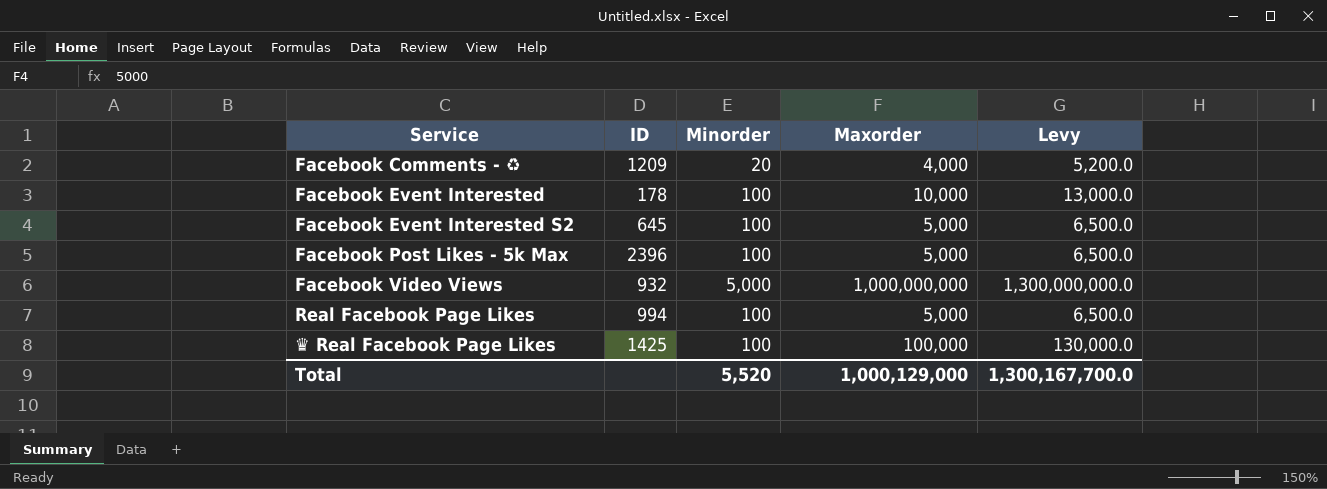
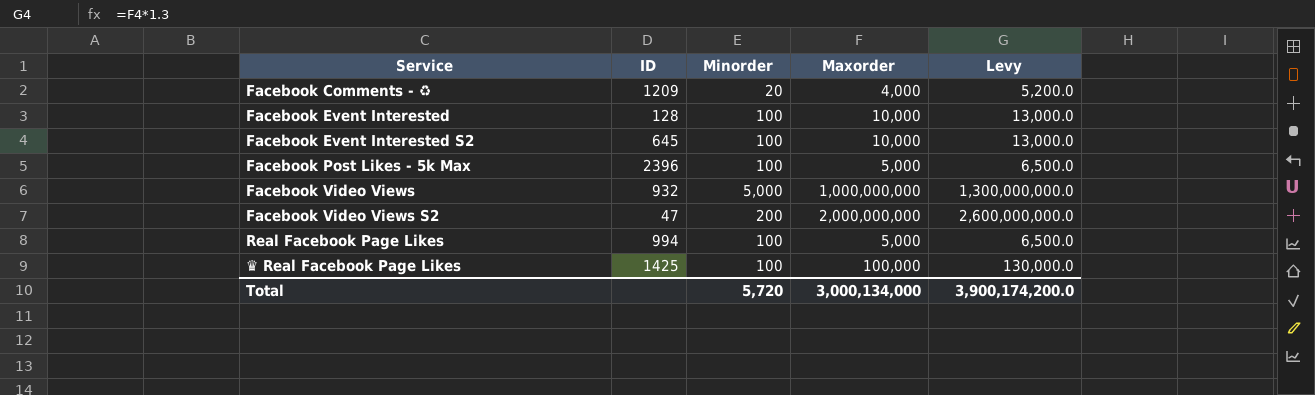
Facebook Event Interested | ID: 178 -> 128
Facebook Event Interested S2 | Maxorder: 5,000 -> 10,000
Facebook Event Interested S2 | Levy: 6,500.0 -> 13,000.0
row Facebook Video Views S2: none -> 47 | 200 | 2,000,000,000 | 2,600,000,000.0
Total | Minorder: 5,520 -> 5,720
Total | Maxorder: 1,000,129,000 -> 3,000,134,000
Total | Levy: 1,300,167,700.0 -> 3,900,174,200.0

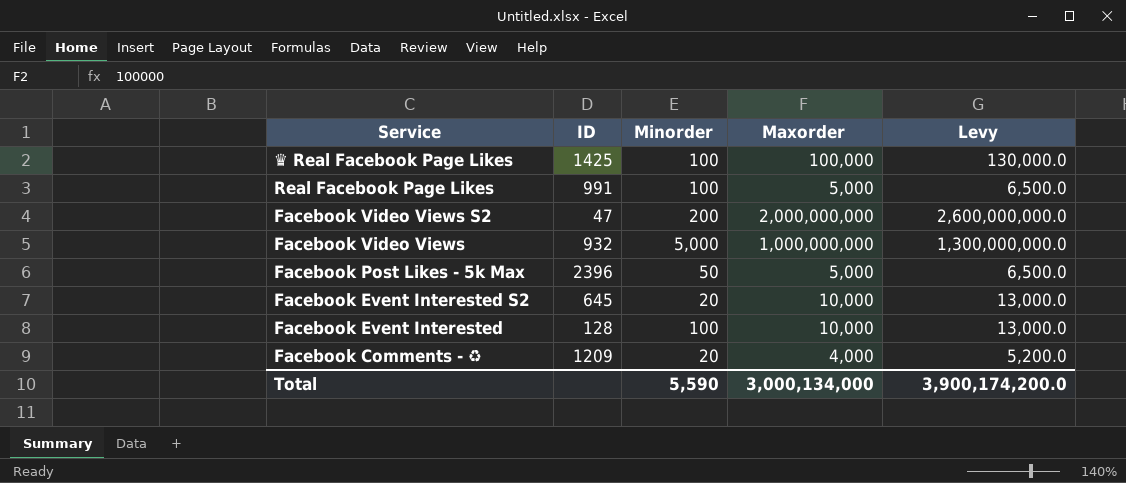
row order: Service ascending -> Service descending
Real Facebook Page Likes | ID: 994 -> 991
Facebook Post Likes - 5k Max | Minorder: 100 -> 50
Facebook Event Interested S2 | Minorder: 100 -> 20
Total | Minorder: 5,720 -> 5,590

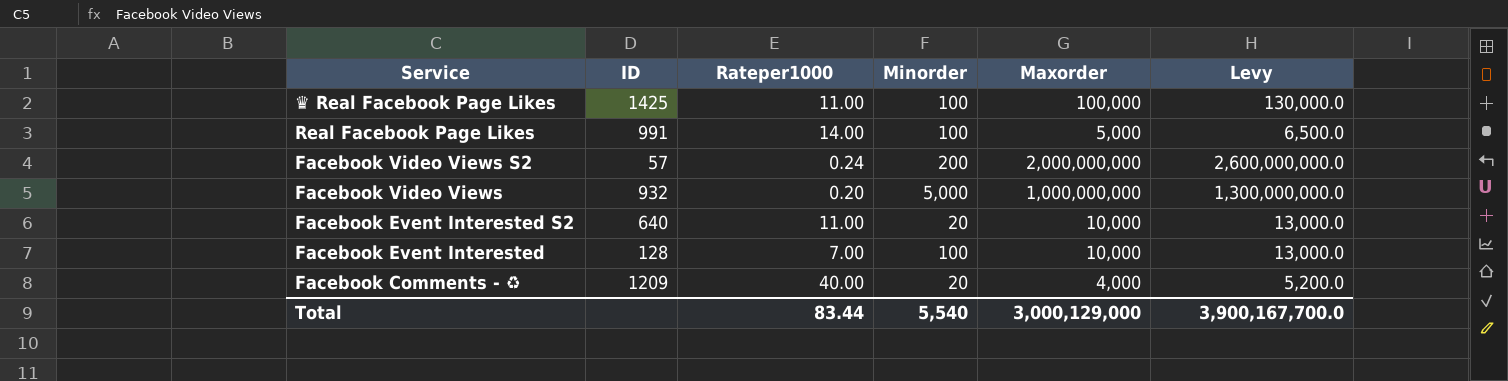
column Rateper1000 | position: none -> 3
row Facebook Post Likes - 5k Max: 2396 | 50 | 5,000 | 6,500.0 -> none
Facebook Video Views S2 | ID: 47 -> 57
Facebook Event Interested S2 | ID: 645 -> 640
Total | Minorder: 5,590 -> 5,540
Total | Maxorder: 3,000,134,000 -> 3,000,129,000
Total | Levy: 3,900,174,200.0 -> 3,900,167,700.0

